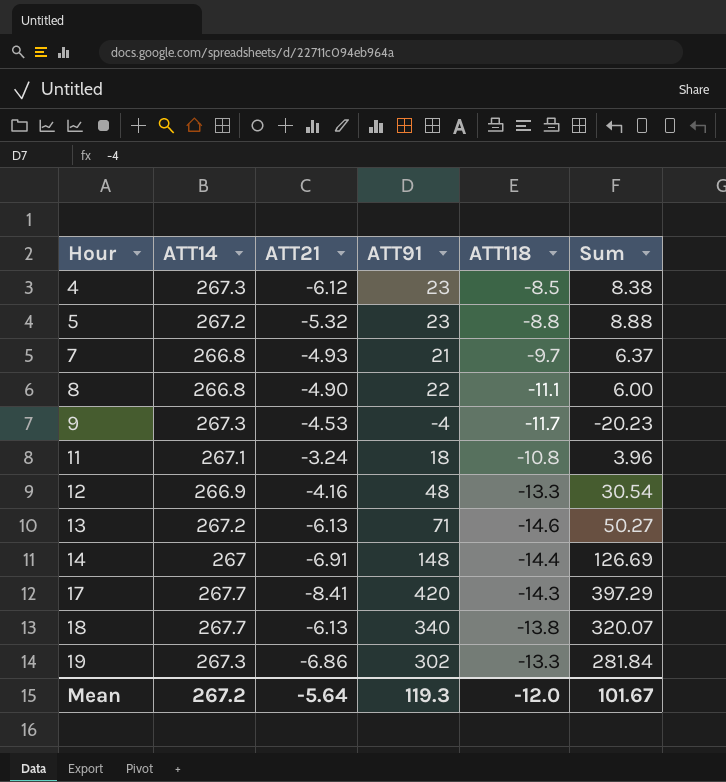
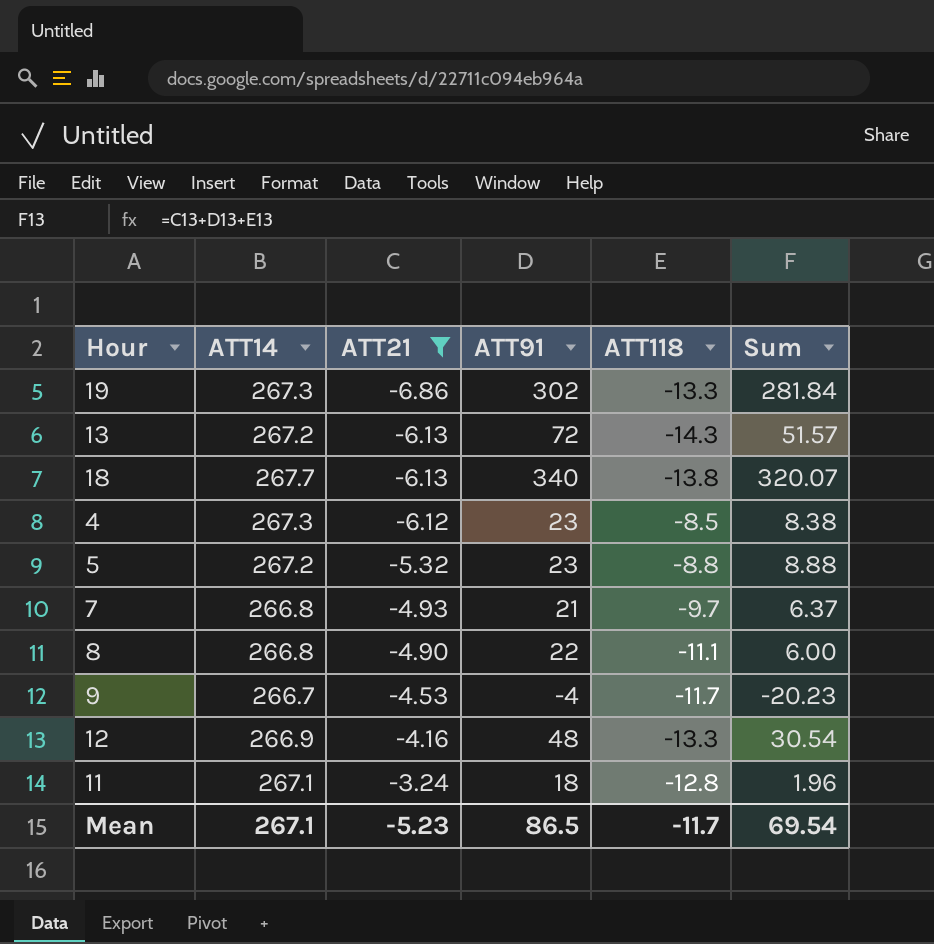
filter: none -> ATT21 >= -6.86
row order: Hour ascending -> ATT21 ascending
13 | ATT91: 71 -> 72
13 | ATT118: -14.6 -> -14.3
13 | Sum: 50.27 -> 51.57
9 | ATT14: 267.3 -> 266.7
11 | ATT118: -10.8 -> -12.8
11 | Sum: 3.96 -> 1.96
Mean | ATT14: 267.2 -> 267.1
Mean | ATT21: -5.64 -> -5.23
Mean | ATT91: 119.3 -> 86.5
Mean | ATT118: -12.0 -> -11.7
Mean | Sum: 101.67 -> 69.54

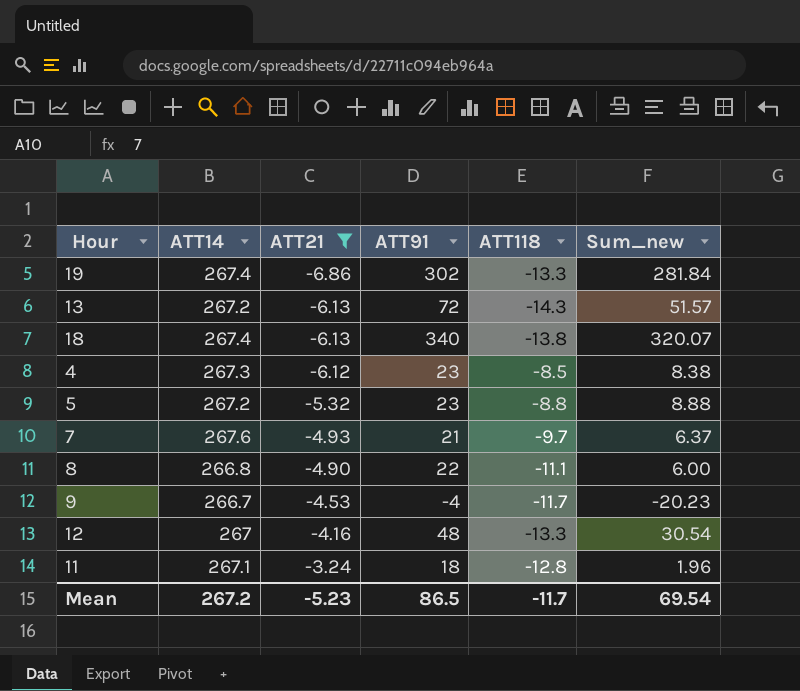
column name: Sum -> Sum_new
19 | ATT14: 267.3 -> 267.4
18 | ATT14: 267.7 -> 267.4
7 | ATT14: 266.8 -> 267.6
12 | ATT14: 266.9 -> 267
Mean | ATT14: 267.1 -> 267.2

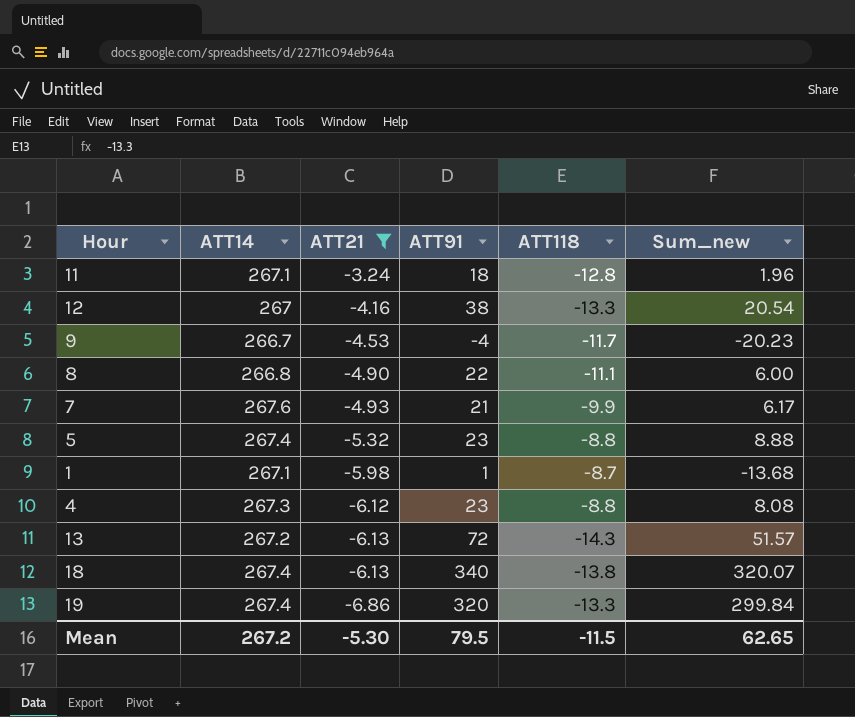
row order: ATT21 ascending -> ATT21 descending
12 | ATT91: 48 -> 38
12 | Sum_new: 30.54 -> 20.54
7 | ATT118: -9.7 -> -9.9
7 | Sum_new: 6.37 -> 6.17
5 | ATT14: 267.2 -> 267.4
row 1: none -> 267.1 | -5.98 | 1 | -8.7 | -13.68
4 | ATT118: -8.5 -> -8.8
4 | Sum_new: 8.38 -> 8.08
19 | ATT91: 302 -> 320
19 | Sum_new: 281.84 -> 299.84
Mean | ATT21: -5.23 -> -5.30
Mean | ATT91: 86.5 -> 79.5
Mean | ATT118: -11.7 -> -11.5
Mean | Sum_new: 69.54 -> 62.65

